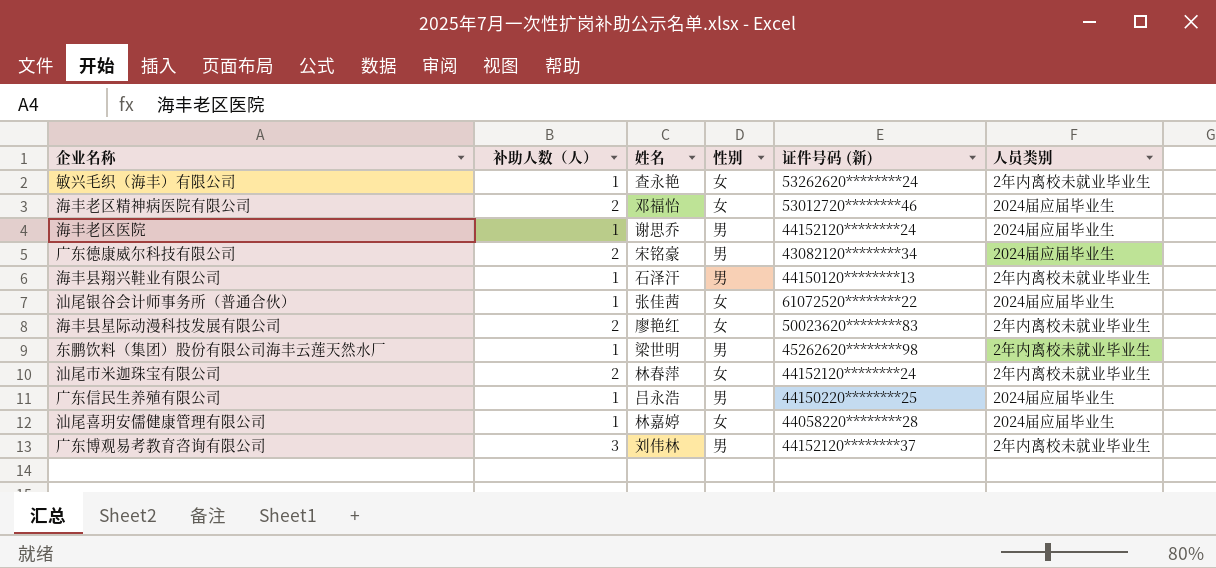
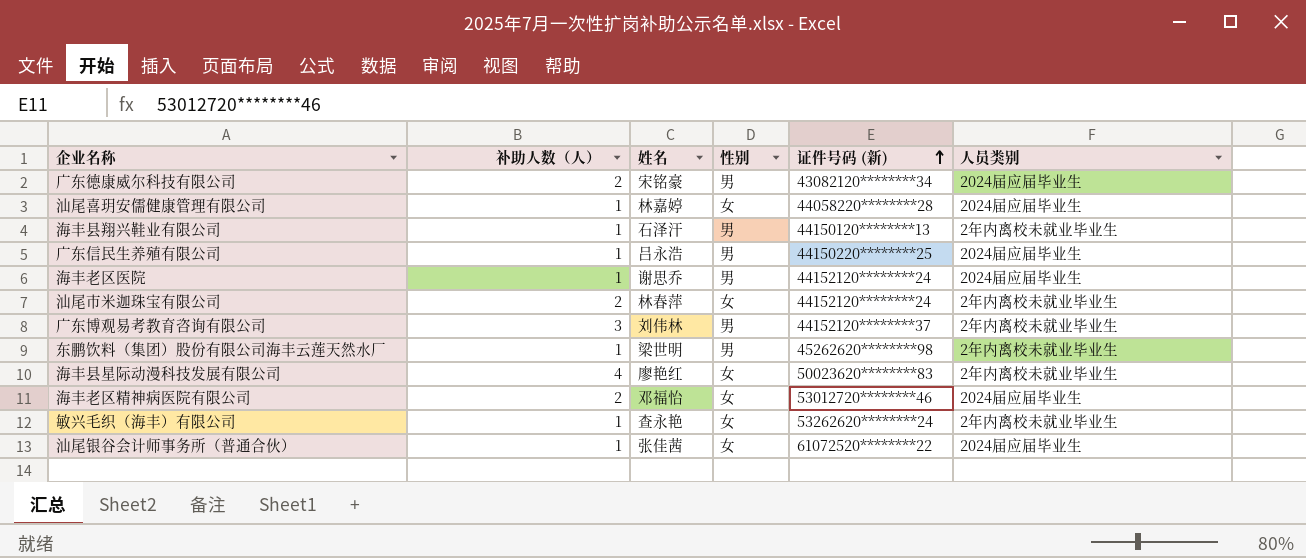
row order: none -> 证件号码 (新) ascending
海丰县星际动漫科技发展有限公司 | 补助人数（人）: 2 -> 4

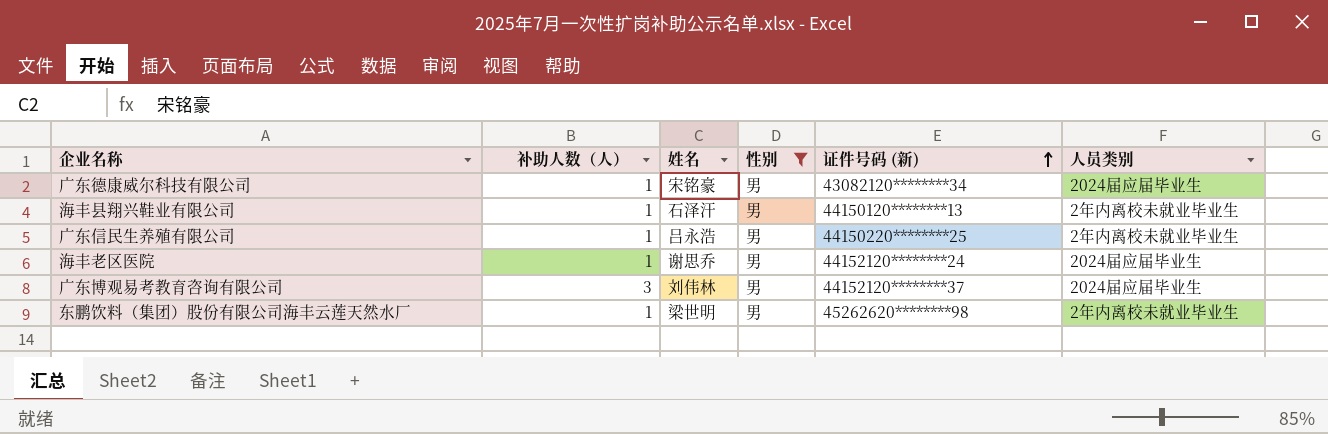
filter: none -> 性别 = 男
广东德康威尔科技有限公司 | 补助人数（人）: 2 -> 1
广东信民生养殖有限公司 | 人员类别: 2024届应届毕业生 -> 2年内离校未就业毕业生
广东博观易考教育咨询有限公司 | 人员类别: 2年内离校未就业毕业生 -> 2024届应届毕业生

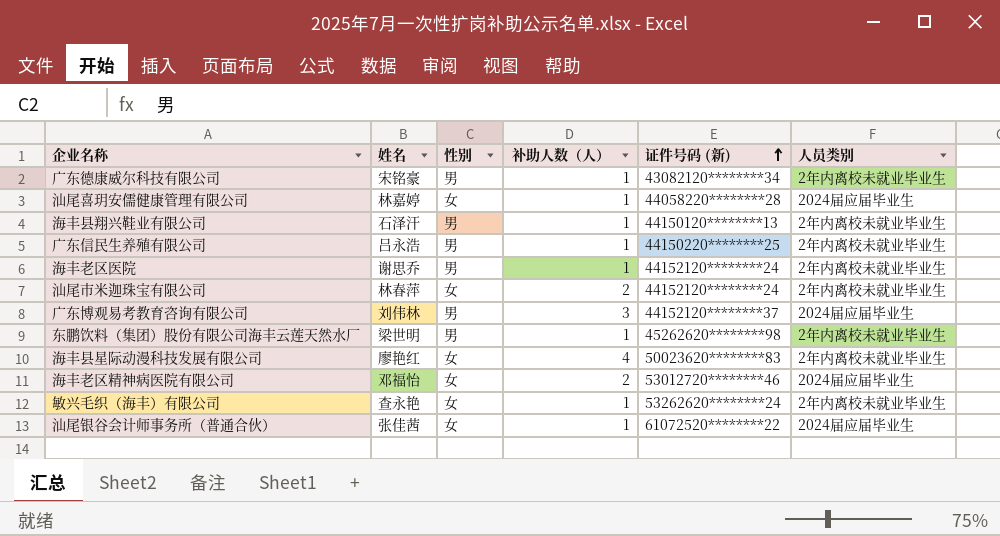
filter: 性别 = 男 -> none
column 补助人数（人） | position: 2 -> 4
广东德康威尔科技有限公司 | 人员类别: 2024届应届毕业生 -> 2年内离校未就业毕业生
海丰老区医院 | 人员类别: 2024届应届毕业生 -> 2年内离校未就业毕业生

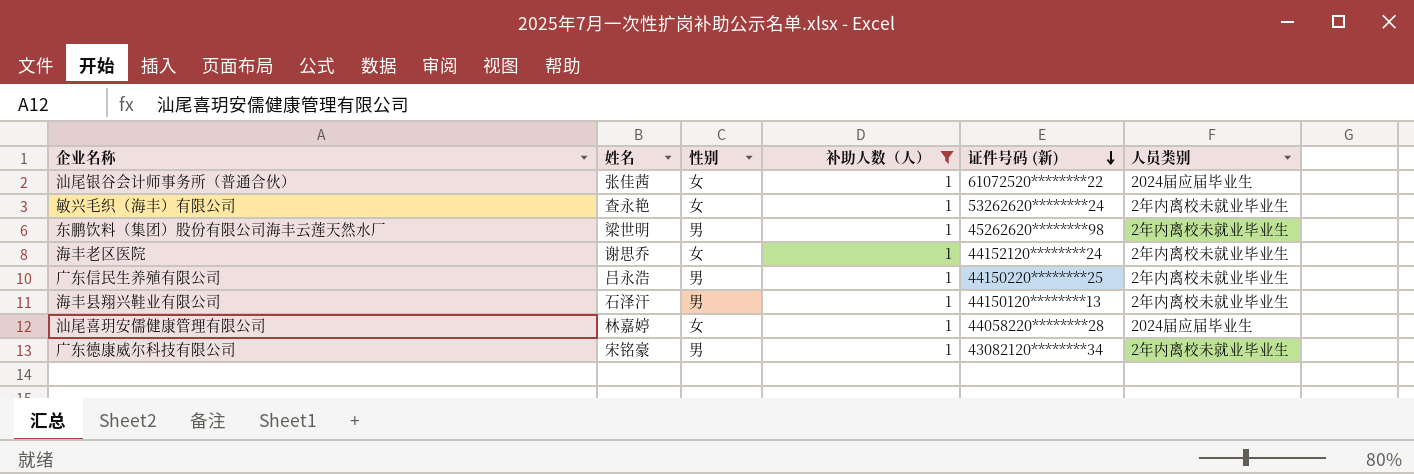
filter: none -> 补助人数（人） = 1
row order: 证件号码 (新) ascending -> 证件号码 (新) descending
海丰老区医院 | 性别: 男 -> 女

